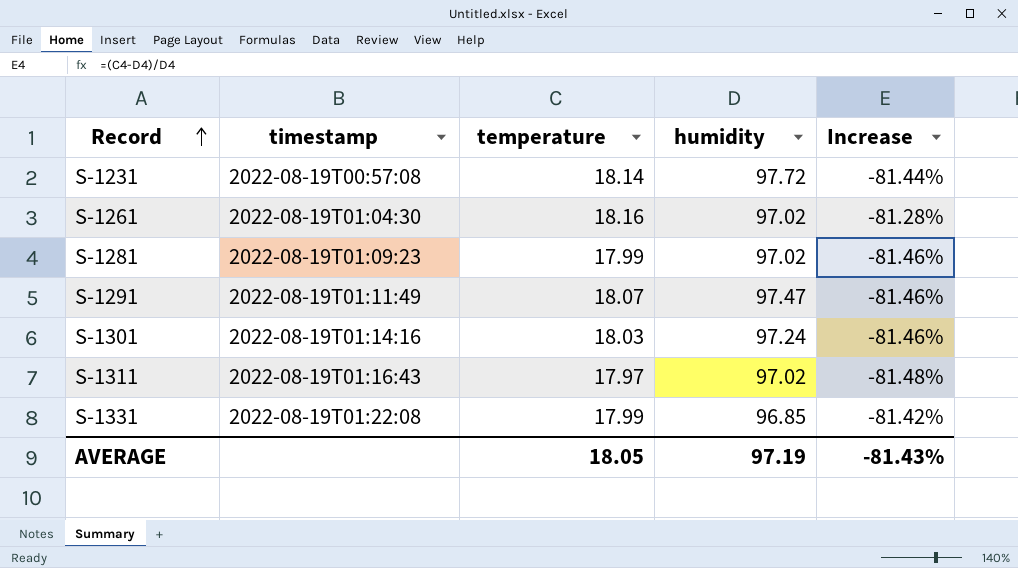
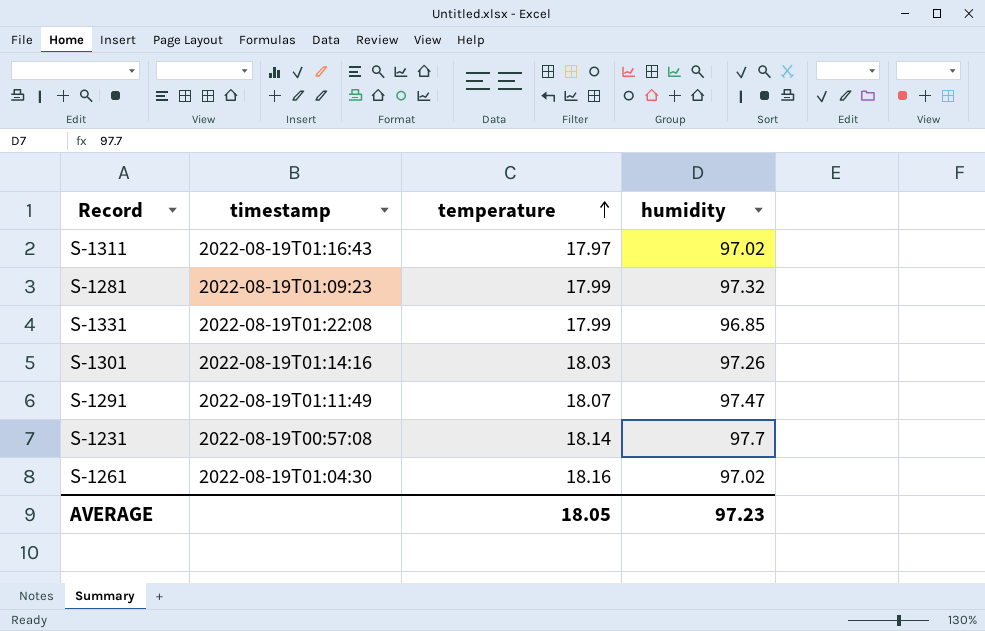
row order: Record ascending -> temperature ascending
column Increase | formula: ([temperature] - [humidity]) / [humidity] -> none
S-1281 | humidity: 97.02 -> 97.32
S-1301 | humidity: 97.24 -> 97.26
S-1231 | humidity: 97.72 -> 97.7
AVERAGE | humidity: 97.19 -> 97.23

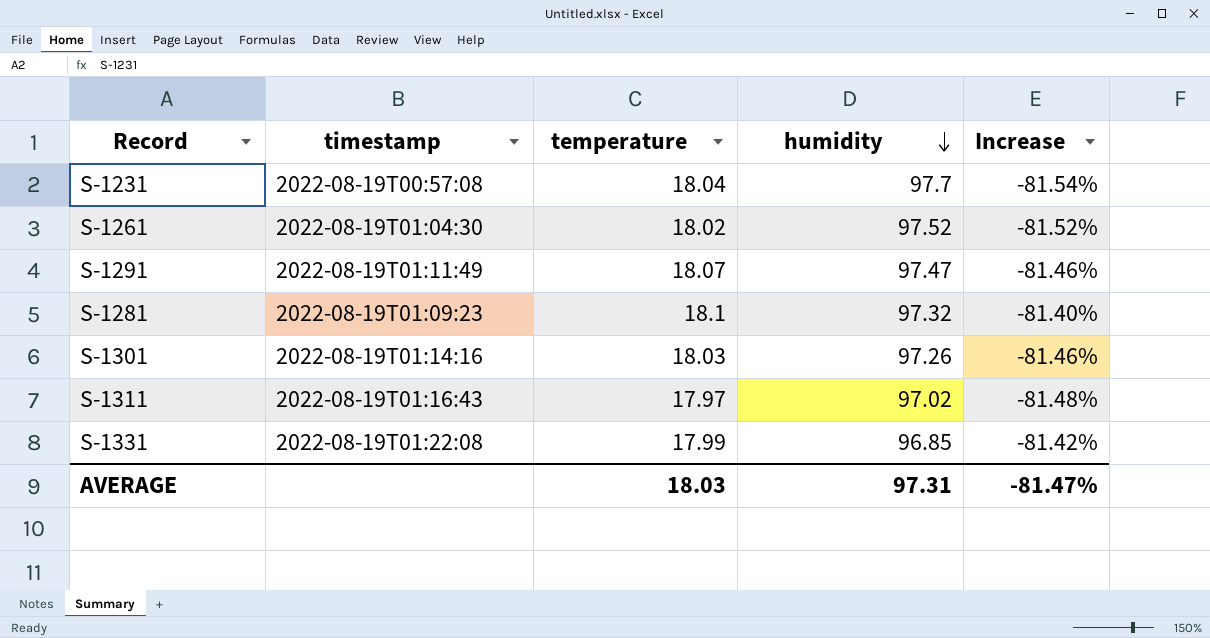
row order: temperature ascending -> humidity descending
column Increase | formula: none -> ([temperature] - [humidity]) / [humidity]
S-1231 | temperature: 18.14 -> 18.04
S-1261 | temperature: 18.16 -> 18.02
S-1261 | humidity: 97.02 -> 97.52
S-1281 | temperature: 17.99 -> 18.1
AVERAGE | temperature: 18.05 -> 18.03
AVERAGE | humidity: 97.23 -> 97.31

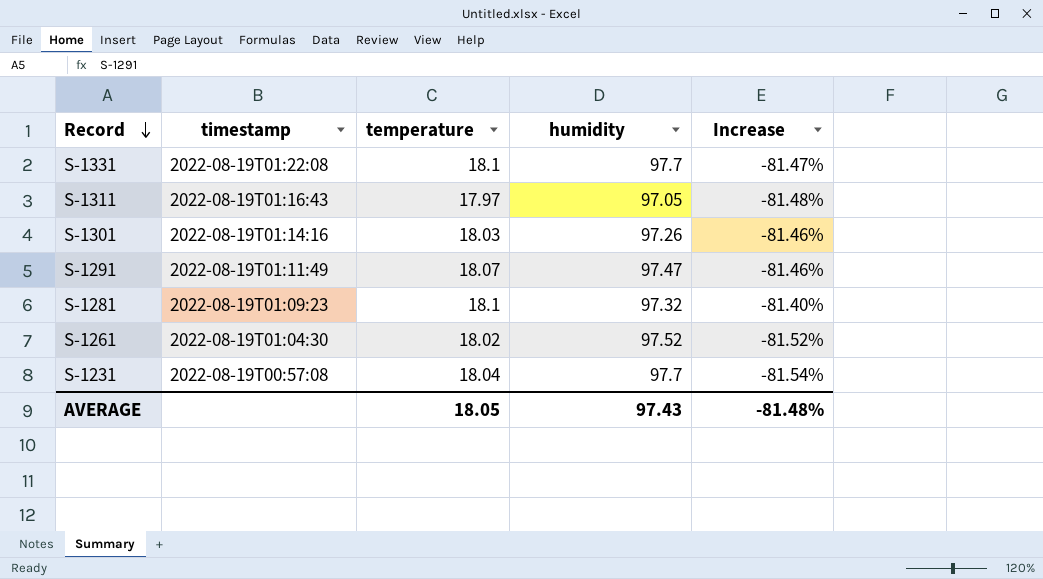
row order: humidity descending -> Record descending
S-1331 | temperature: 17.99 -> 18.1
S-1331 | humidity: 96.85 -> 97.7
S-1331 | Increase: -81.42% -> -81.47%
S-1311 | humidity: 97.02 -> 97.05
AVERAGE | temperature: 18.03 -> 18.05
AVERAGE | humidity: 97.31 -> 97.43
AVERAGE | Increase: -81.47% -> -81.48%

